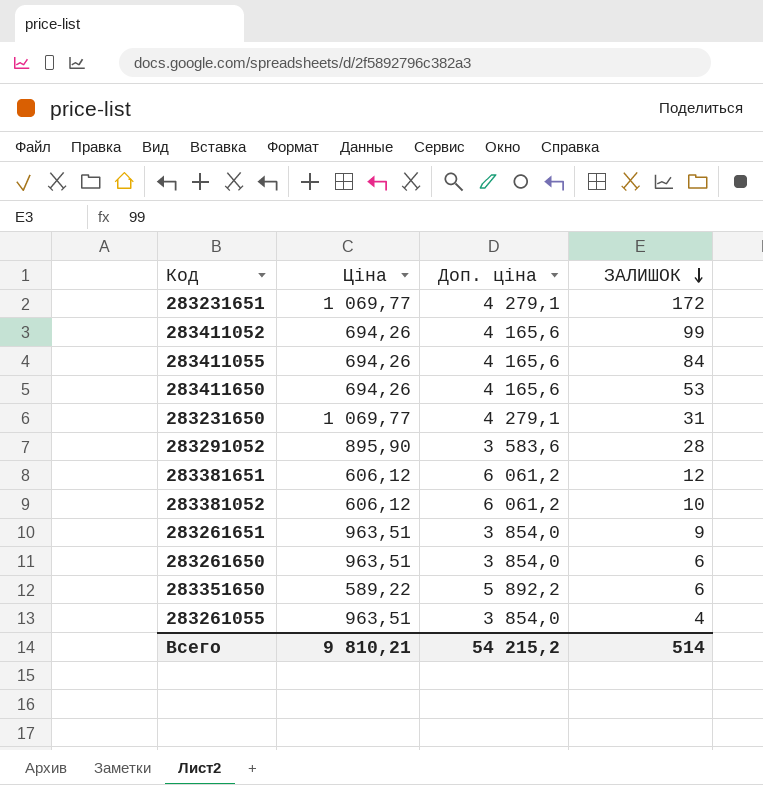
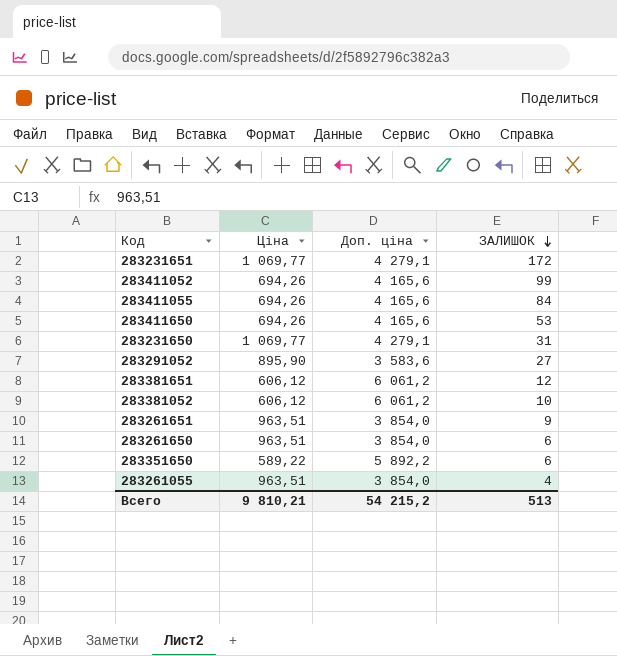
283291052 | ЗАЛИШОК: 28 -> 27
Всего | ЗАЛИШОК: 514 -> 513

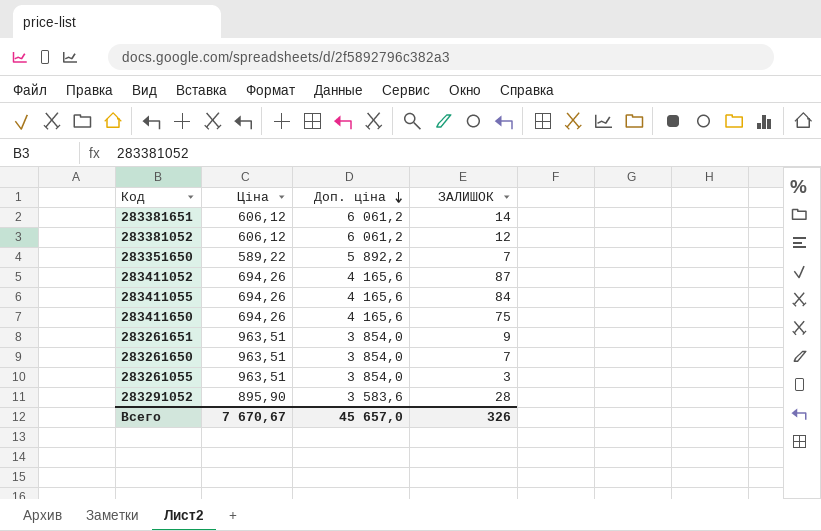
row order: ЗАЛИШОК descending -> Доп. ціна descending
row 283231651: 1 069,77 | 4 279,1 | 172 -> none
row 283231650: 1 069,77 | 4 279,1 | 31 -> none
283381651 | ЗАЛИШОК: 12 -> 14
283381052 | ЗАЛИШОК: 10 -> 12
283351650 | ЗАЛИШОК: 6 -> 7
283411052 | ЗАЛИШОК: 99 -> 87
283411650 | ЗАЛИШОК: 53 -> 75
283261650 | ЗАЛИШОК: 6 -> 7
283261055 | ЗАЛИШОК: 4 -> 3
283291052 | ЗАЛИШОК: 27 -> 28
Всего | Ціна: 9 810,21 -> 7 670,67
Всего | Доп. ціна: 54 215,2 -> 45 657,0
Всего | ЗАЛИШОК: 513 -> 326

